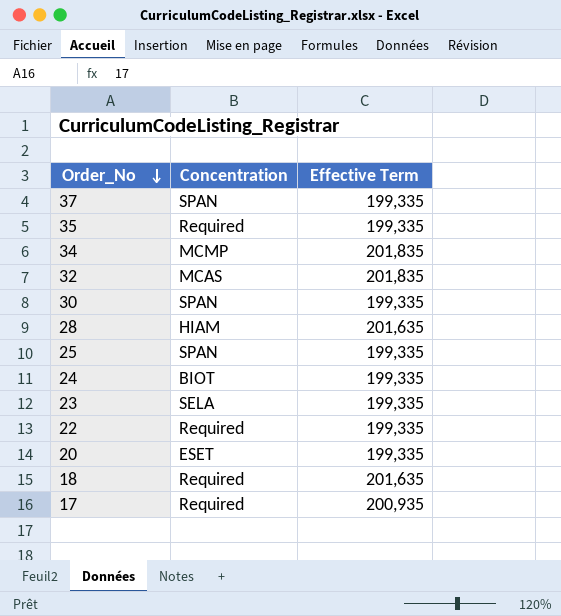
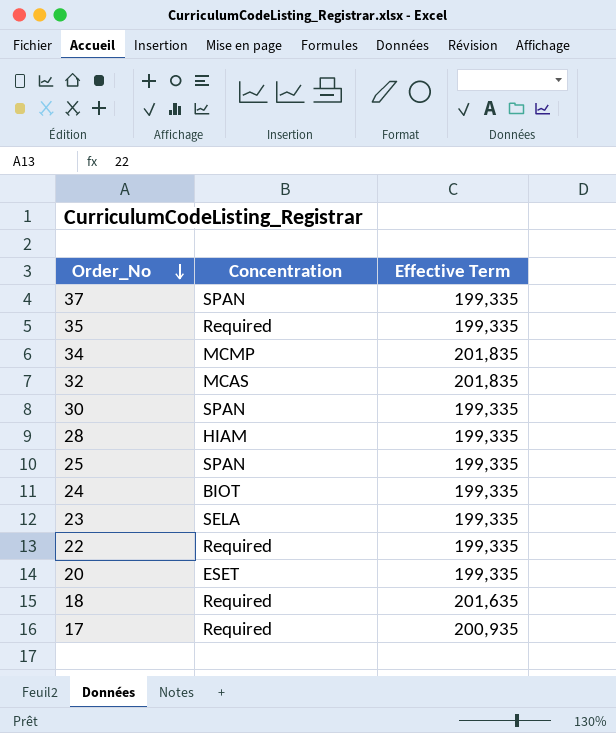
28 | Effective Term: 201,635 -> 199,335

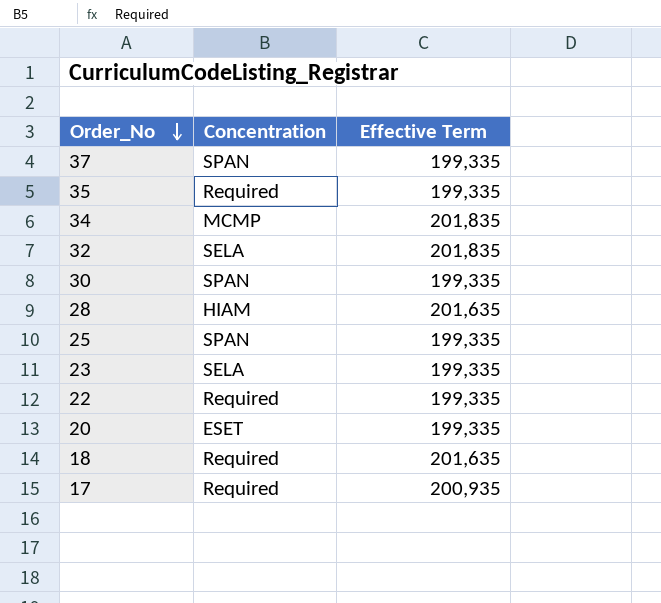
row 24: BIOT | 199,335 -> none
32 | Concentration: MCAS -> SELA
28 | Effective Term: 199,335 -> 201,635

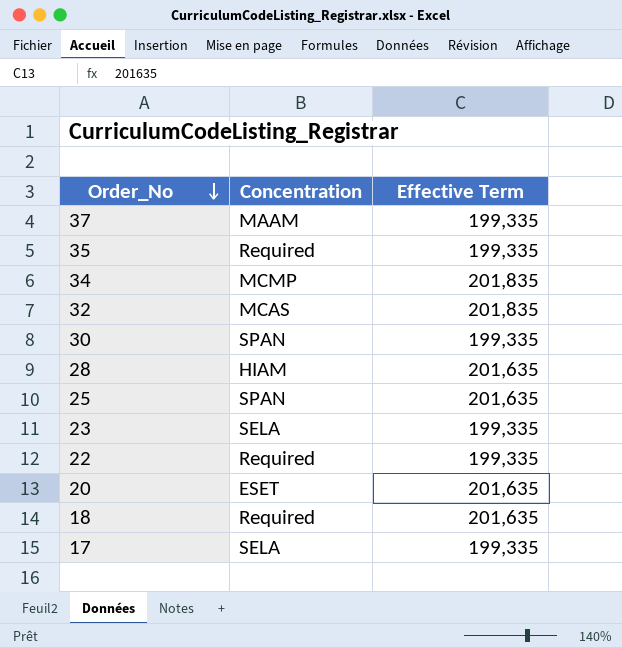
37 | Concentration: SPAN -> MAAM
32 | Concentration: SELA -> MCAS
25 | Effective Term: 199,335 -> 201,635
20 | Effective Term: 199,335 -> 201,635
17 | Concentration: Required -> SELA
17 | Effective Term: 200,935 -> 199,335

